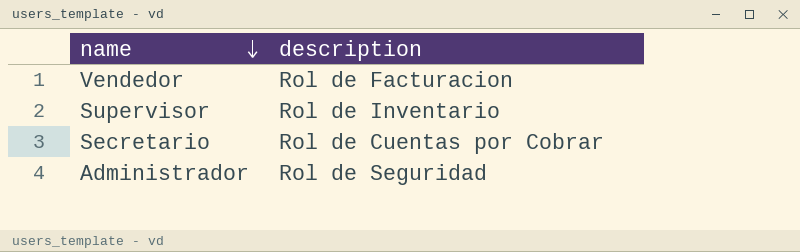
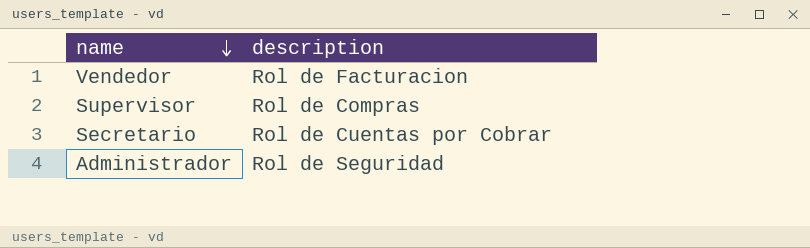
Supervisor | description: Rol de Inventario -> Rol de Compras

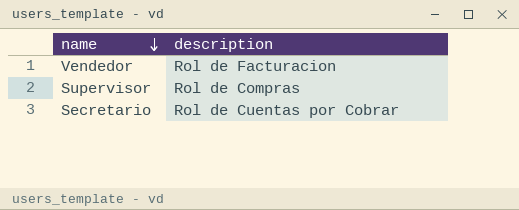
row Administrador: Rol de Seguridad -> none

